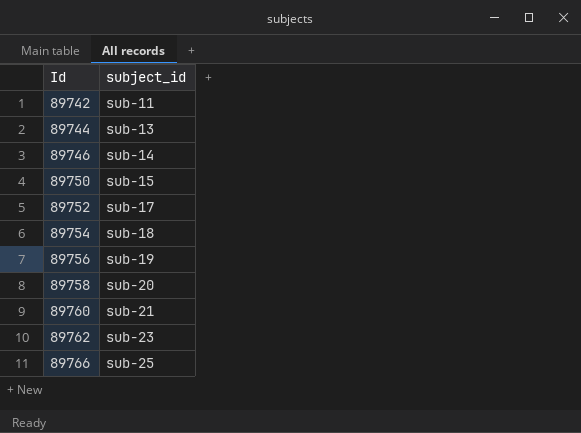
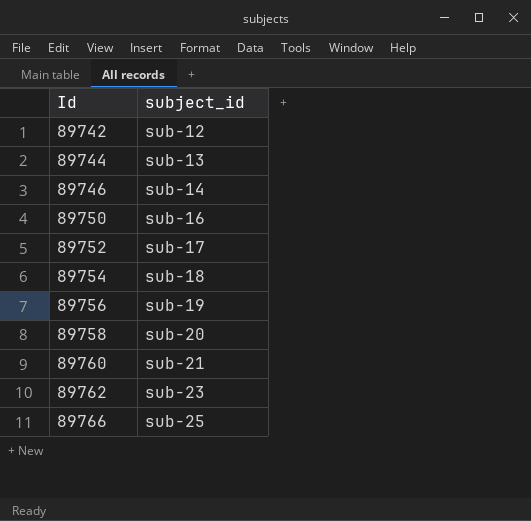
89742 | subject_id: sub-11 -> sub-12
89750 | subject_id: sub-15 -> sub-16

